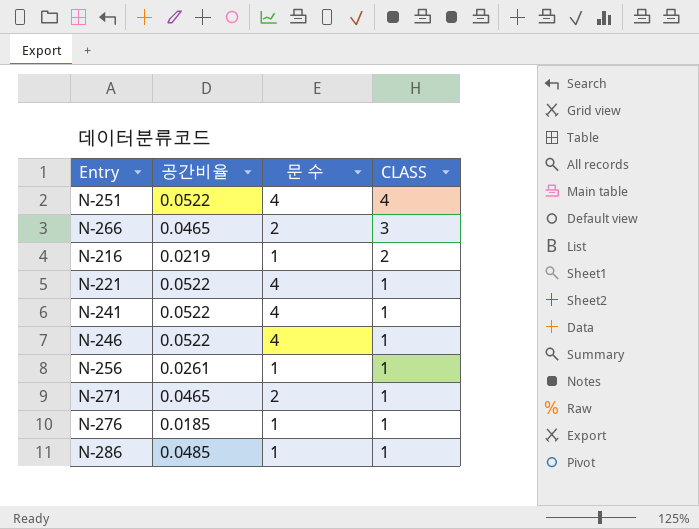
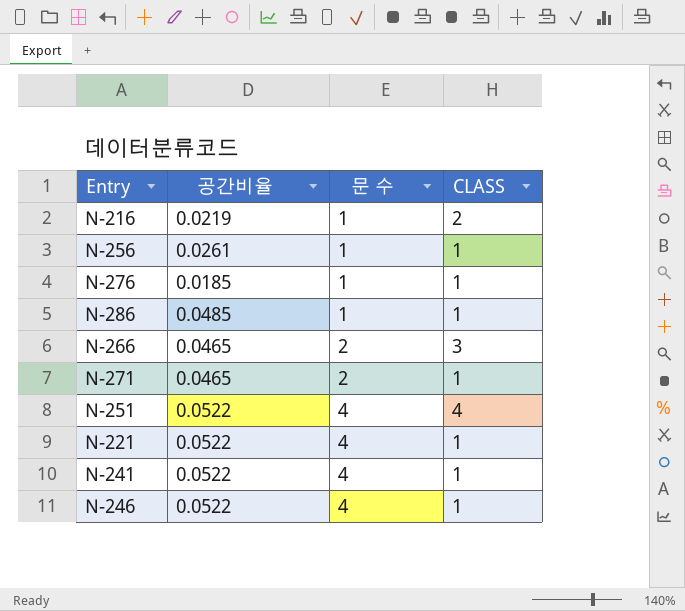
row order: CLASS descending -> 문 수 ascending

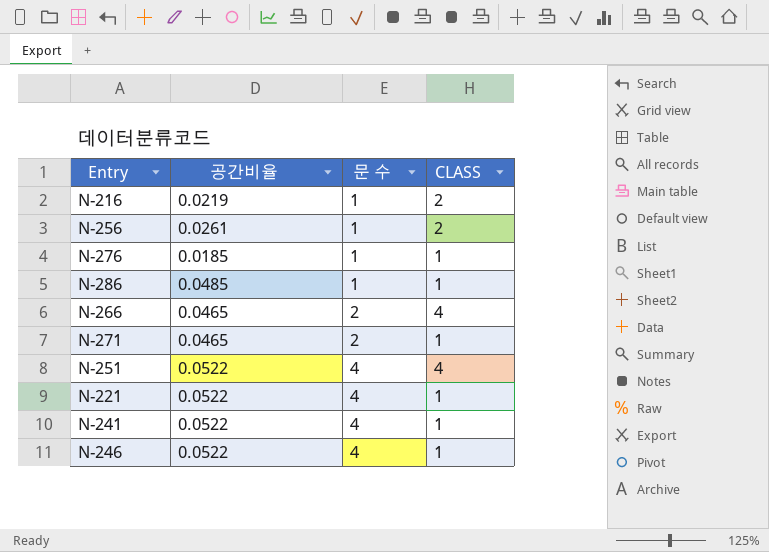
N-256 | CLASS: 1 -> 2
N-266 | CLASS: 3 -> 4

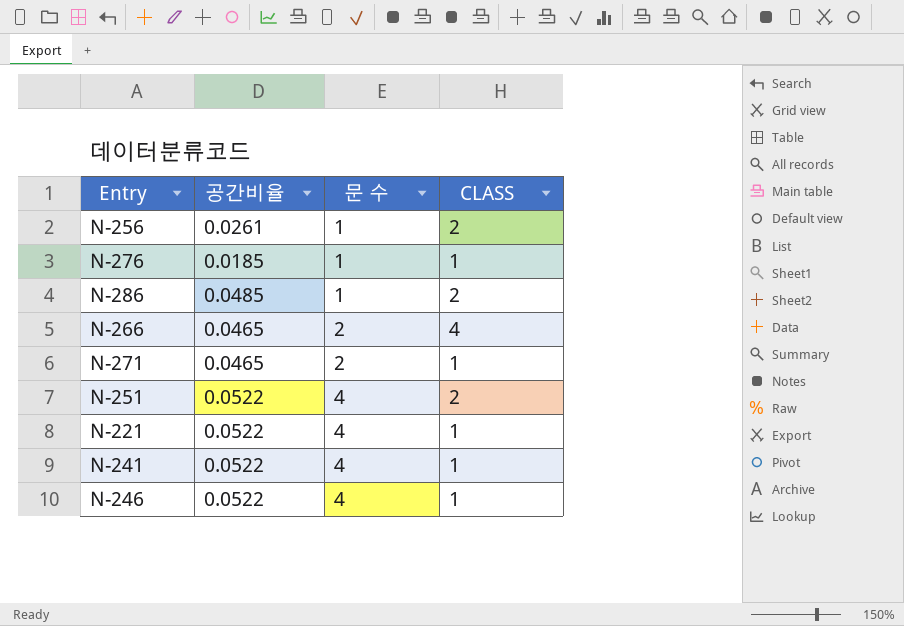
row N-216: 0.0219 | 1 | 2 -> none
N-286 | CLASS: 1 -> 2
N-251 | CLASS: 4 -> 2

